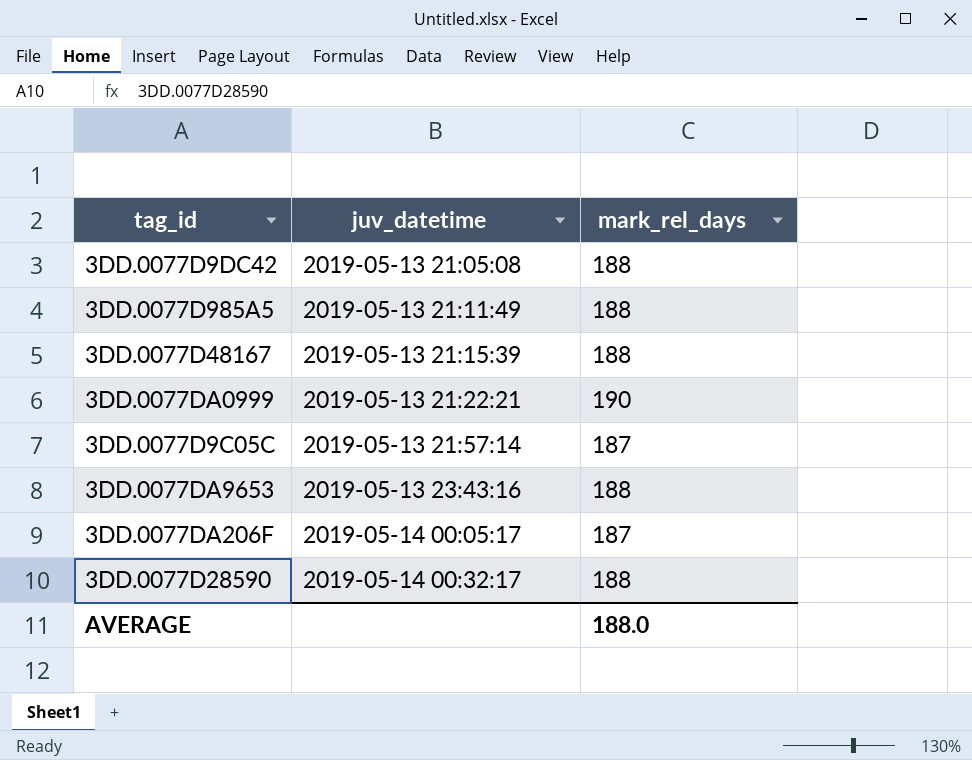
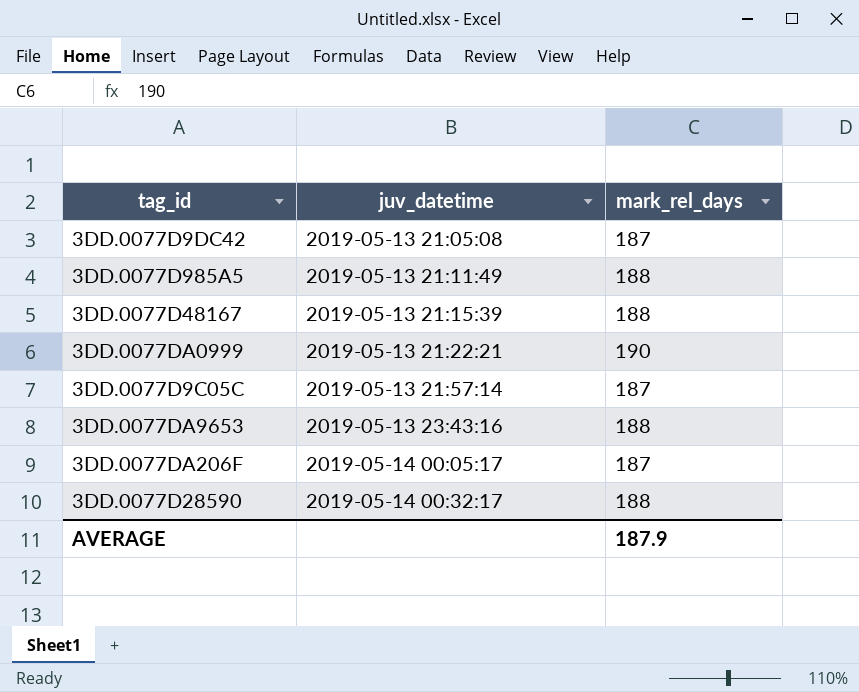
3DD.0077D9DC42 | mark_rel_days: 188 -> 187
AVERAGE | mark_rel_days: 188.0 -> 187.9

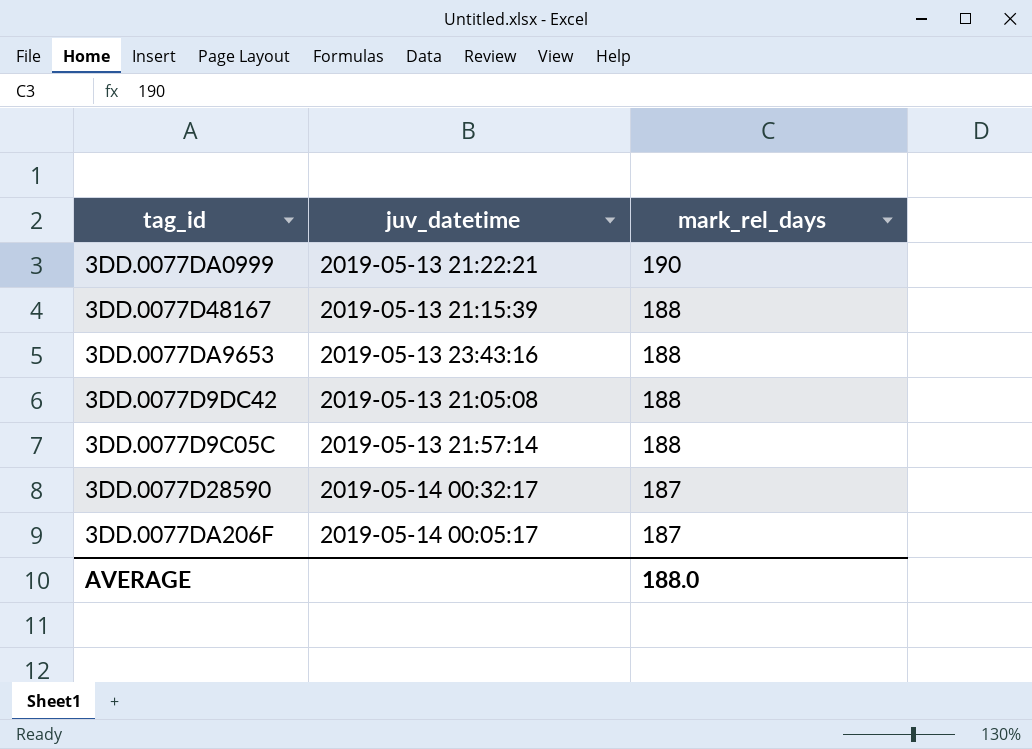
row order: juv_datetime ascending -> mark_rel_days descending
row 3DD.0077D985A5: 2019-05-13 21:11:49 | 188 -> none
3DD.0077D9DC42 | mark_rel_days: 187 -> 188
3DD.0077D9C05C | mark_rel_days: 187 -> 188
3DD.0077D28590 | mark_rel_days: 188 -> 187
AVERAGE | mark_rel_days: 187.9 -> 188.0

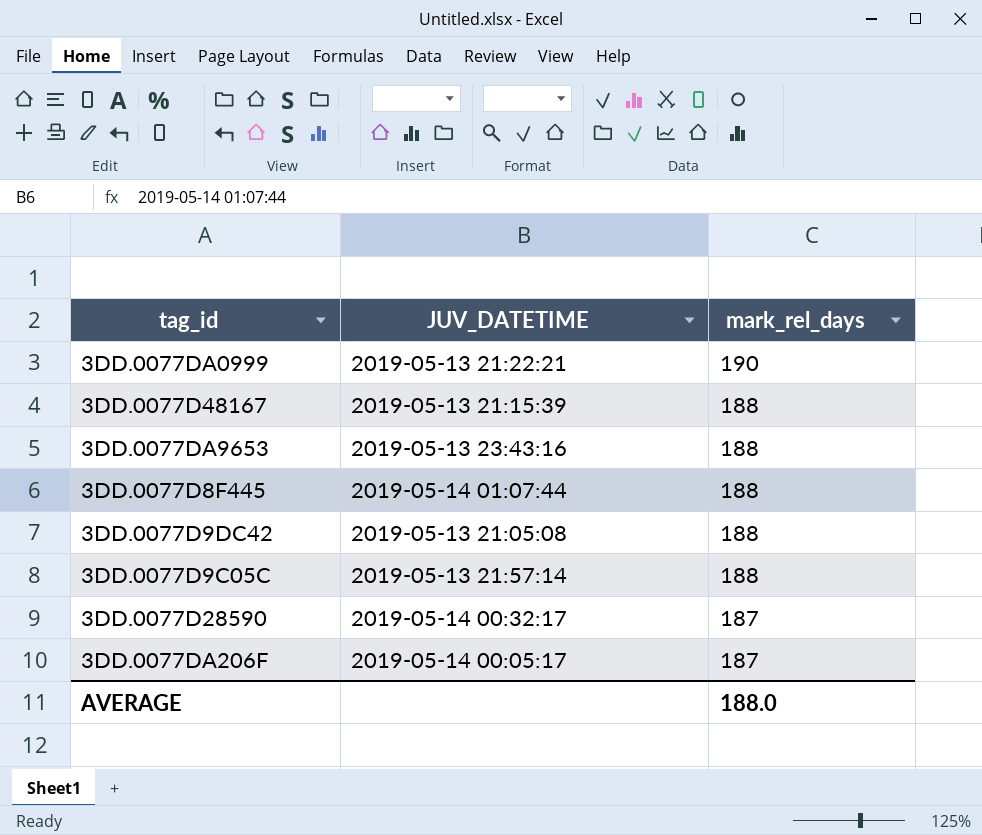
column name: juv_datetime -> JUV_DATETIME
row 3DD.0077D8F445: none -> 2019-05-14 01:07:44 | 188

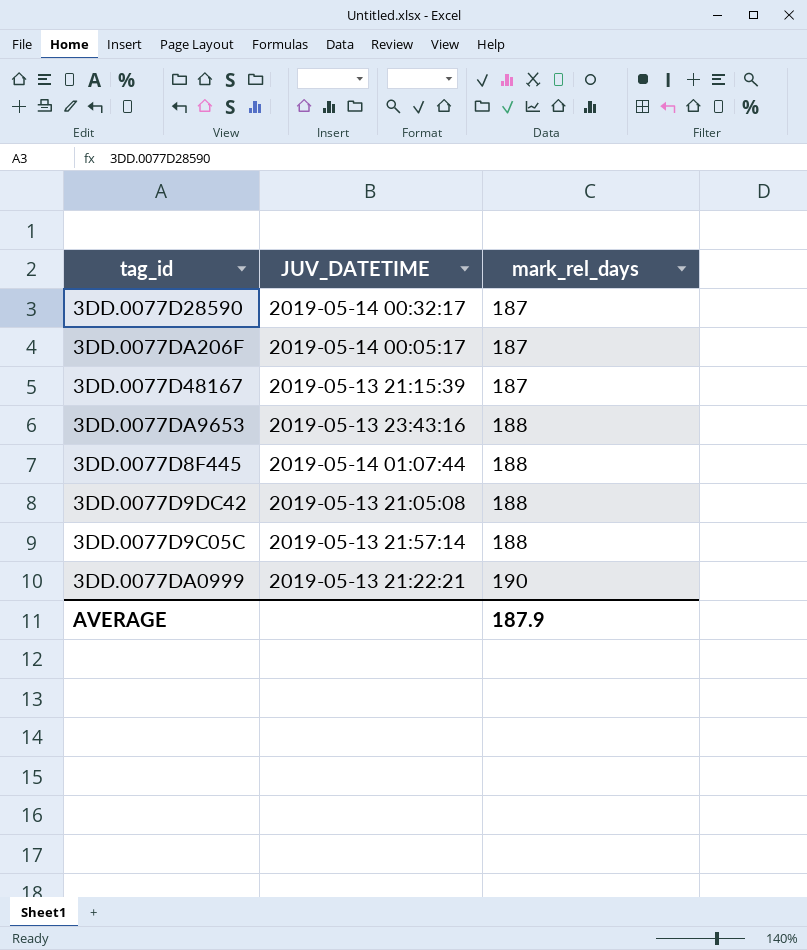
row order: mark_rel_days descending -> mark_rel_days ascending
3DD.0077D48167 | mark_rel_days: 188 -> 187
AVERAGE | mark_rel_days: 188.0 -> 187.9

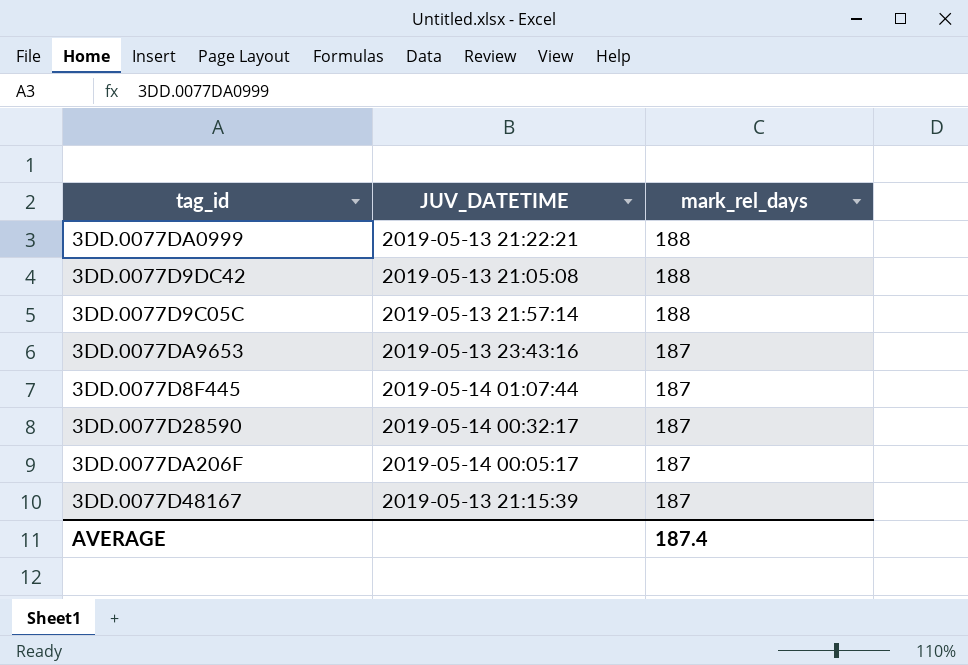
row order: mark_rel_days ascending -> mark_rel_days descending
3DD.0077DA0999 | mark_rel_days: 190 -> 188
3DD.0077DA9653 | mark_rel_days: 188 -> 187
3DD.0077D8F445 | mark_rel_days: 188 -> 187
AVERAGE | mark_rel_days: 187.9 -> 187.4

